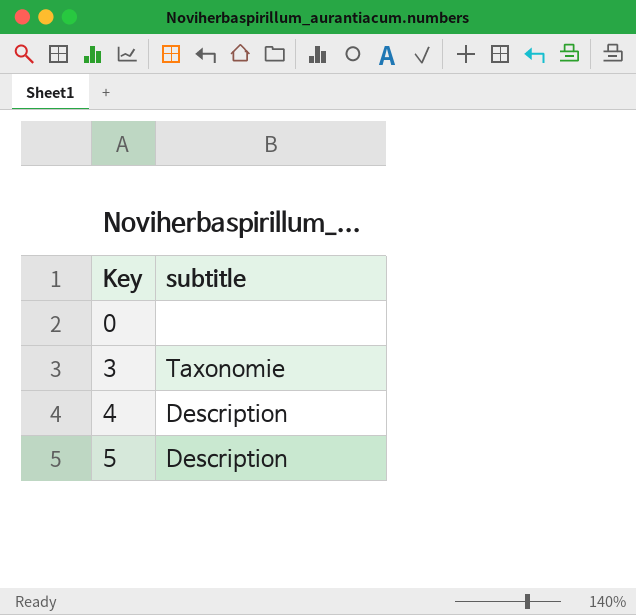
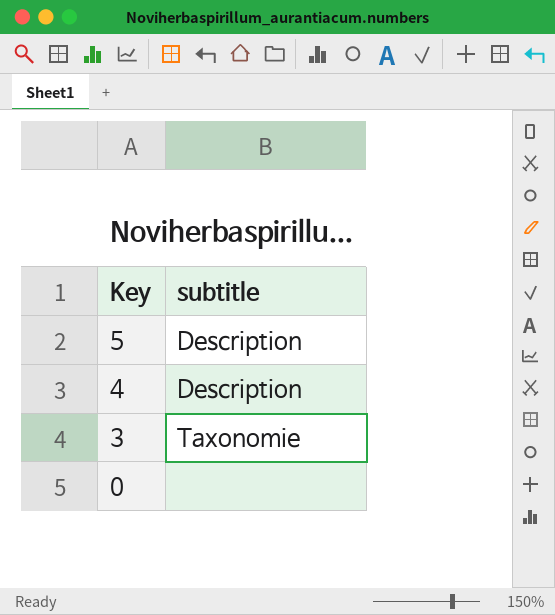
row order: Key ascending -> Key descending

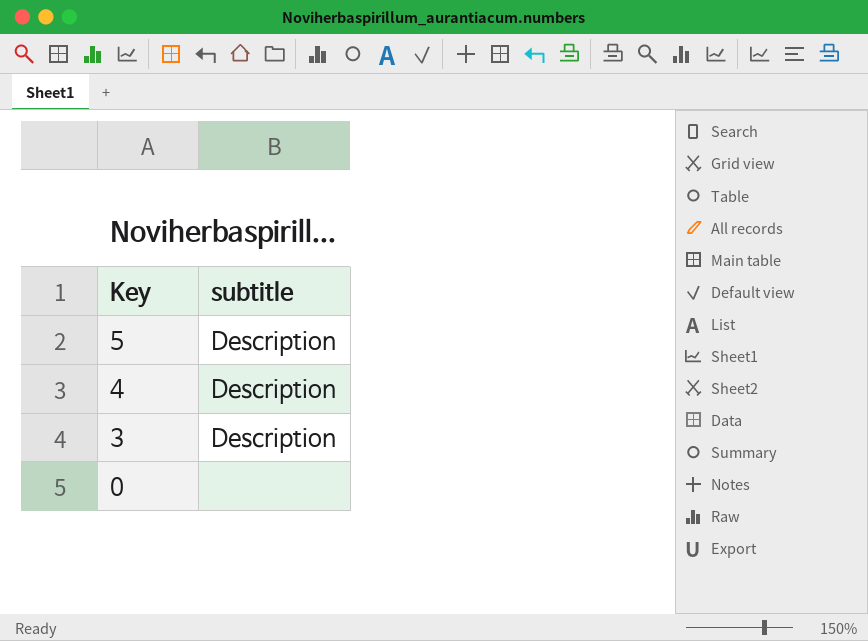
3 | subtitle: Taxonomie -> Description

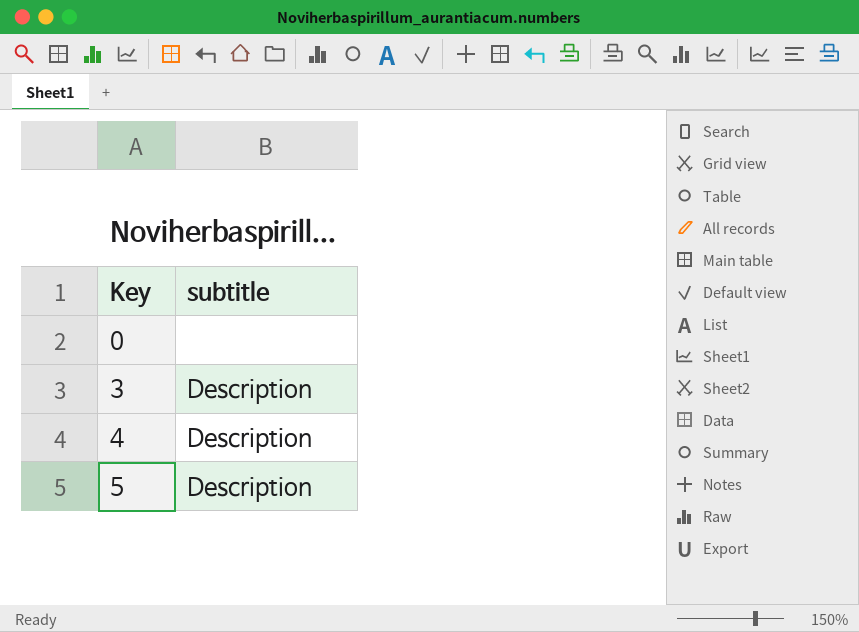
row order: Key descending -> Key ascending

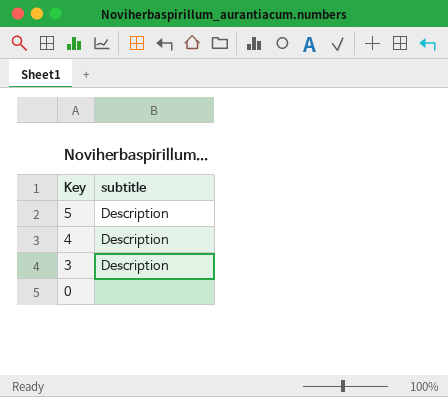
row order: Key ascending -> Key descending

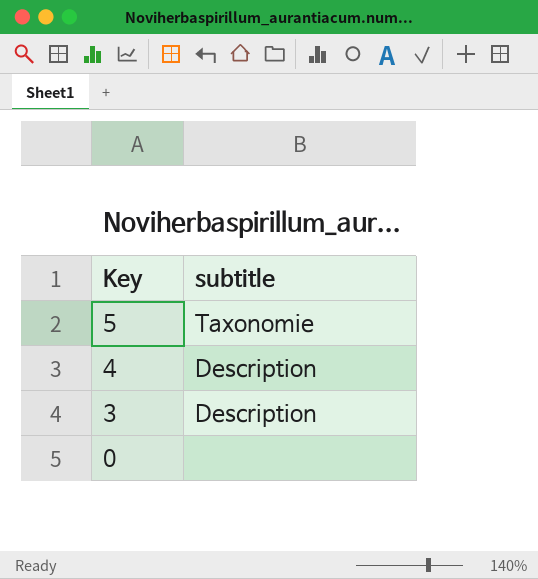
5 | subtitle: Description -> Taxonomie

